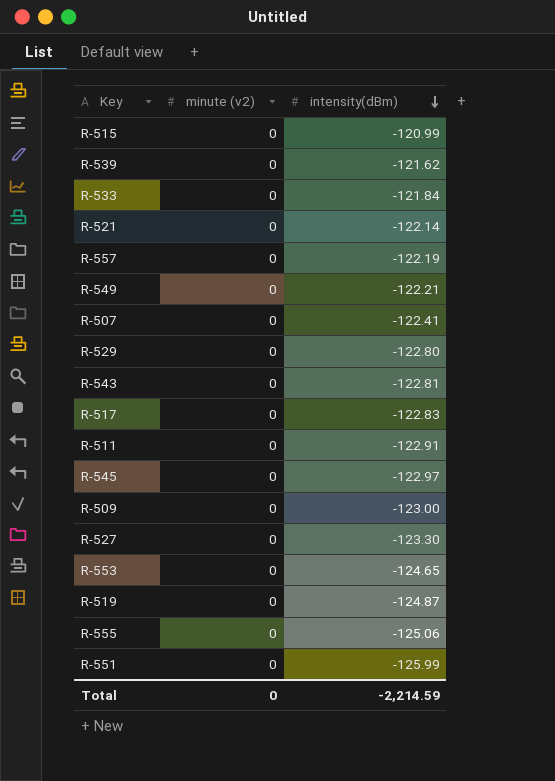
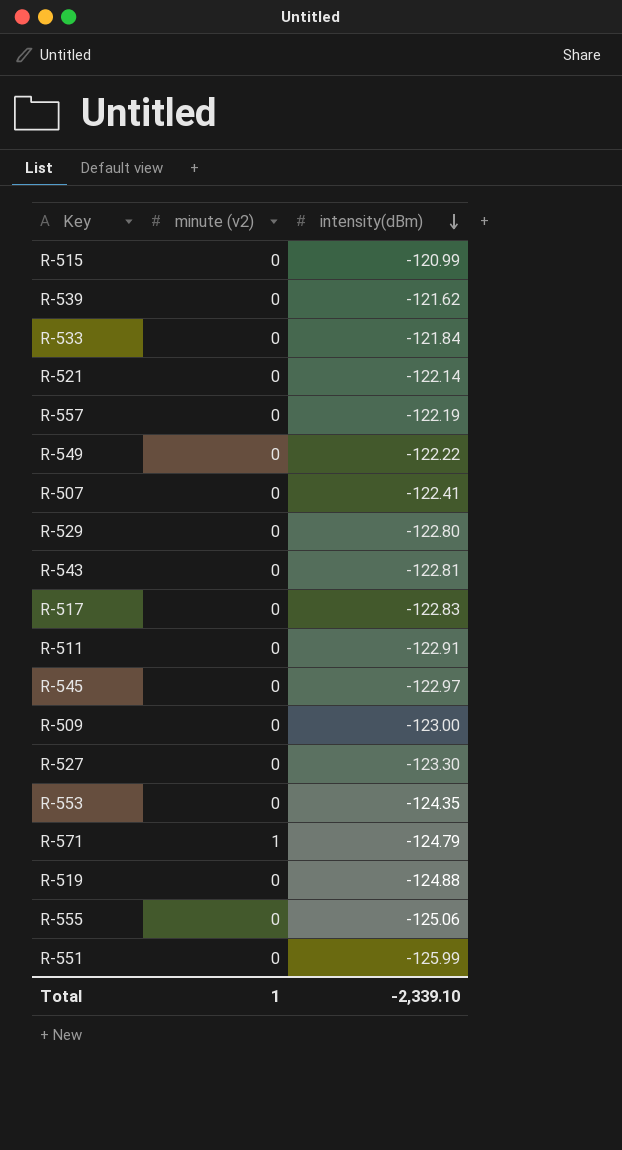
R-549 | intensity(dBm): -122.21 -> -122.22
R-553 | intensity(dBm): -124.65 -> -124.35
row R-571: none -> 1 | -124.79
R-519 | intensity(dBm): -124.87 -> -124.88
Total | minute (v2): 0 -> 1
Total | intensity(dBm): -2,214.59 -> -2,339.10

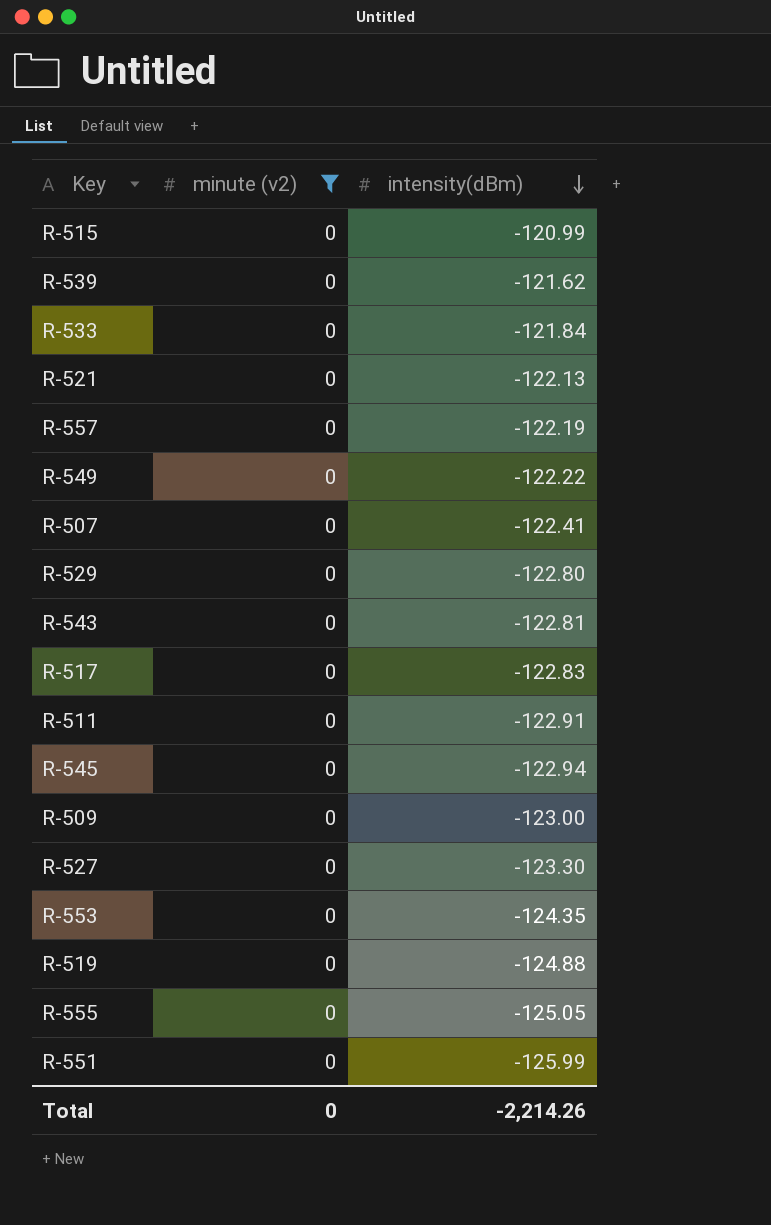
filter: none -> minute (v2) = 0
R-521 | intensity(dBm): -122.14 -> -122.13
R-545 | intensity(dBm): -122.97 -> -122.94
R-555 | intensity(dBm): -125.06 -> -125.05
Total | minute (v2): 1 -> 0
Total | intensity(dBm): -2,339.10 -> -2,214.26

